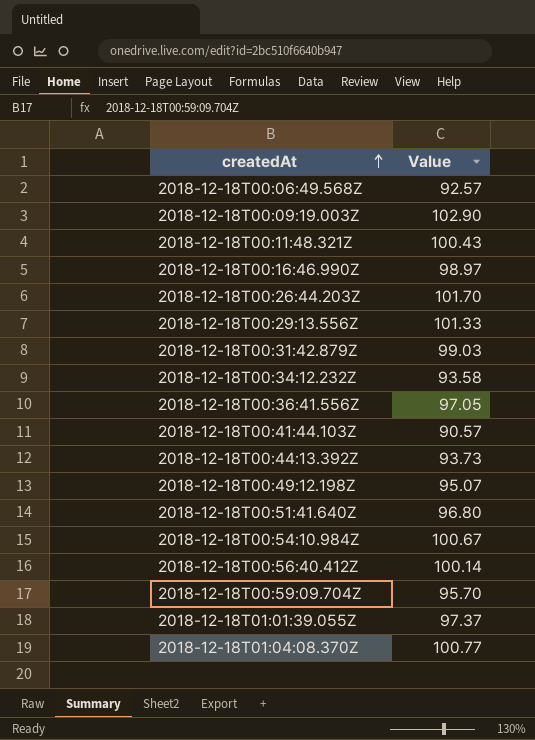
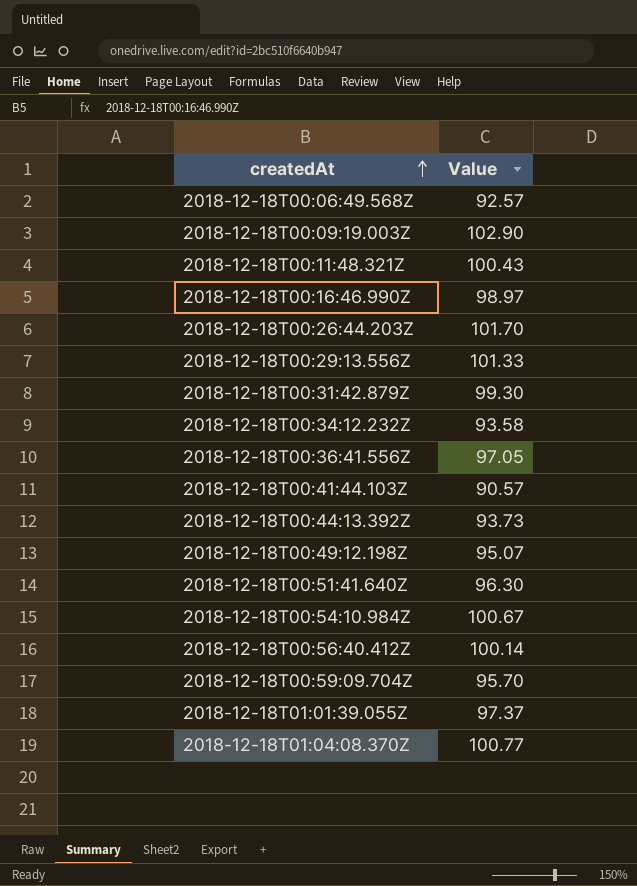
2018-12-18T00:31:42.879Z | Value: 99.03 -> 99.30
2018-12-18T00:51:41.640Z | Value: 96.80 -> 96.30

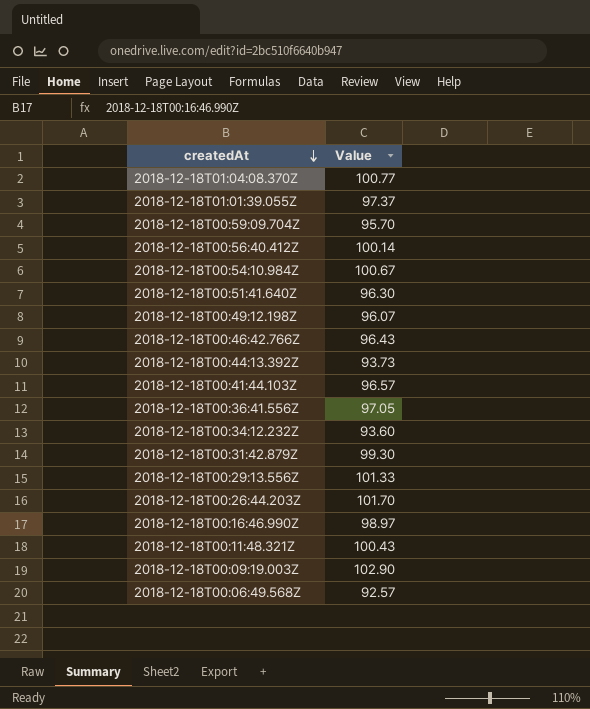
row order: createdAt ascending -> createdAt descending
2018-12-18T00:49:12.198Z | Value: 95.07 -> 96.07
row 2018-12-18T00:46:42.766Z: none -> 96.43
2018-12-18T00:41:44.103Z | Value: 90.57 -> 96.57
2018-12-18T00:34:12.232Z | Value: 93.58 -> 93.60

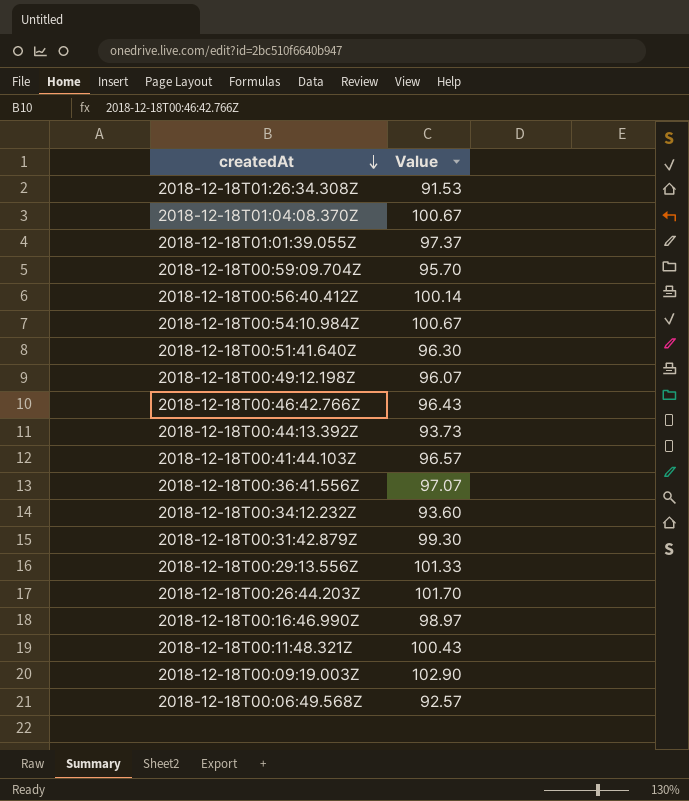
row 2018-12-18T01:26:34.308Z: none -> 91.53
2018-12-18T01:04:08.370Z | Value: 100.77 -> 100.67
2018-12-18T00:36:41.556Z | Value: 97.05 -> 97.07

